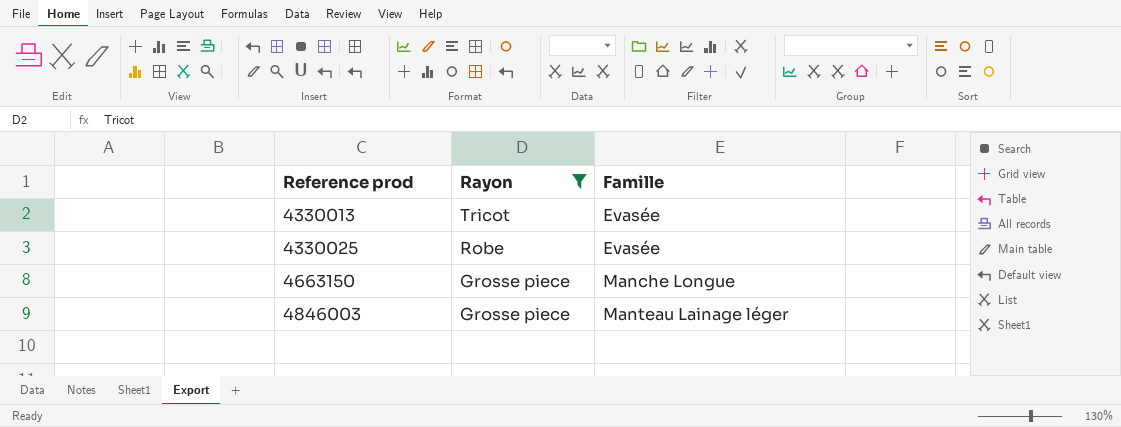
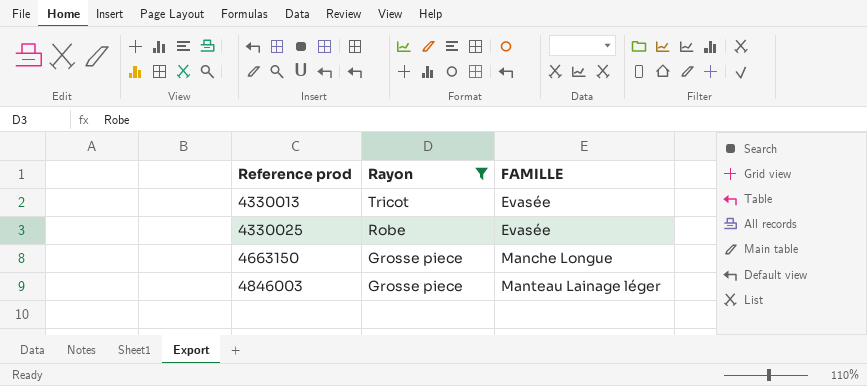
column name: Famille -> FAMILLE

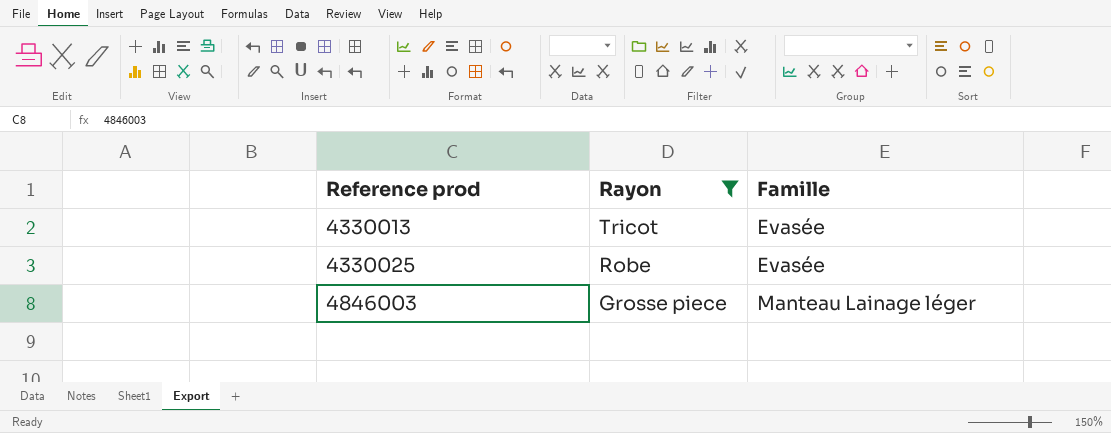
column name: FAMILLE -> Famille
row 4663150: Grosse piece | Manche Longue -> none

